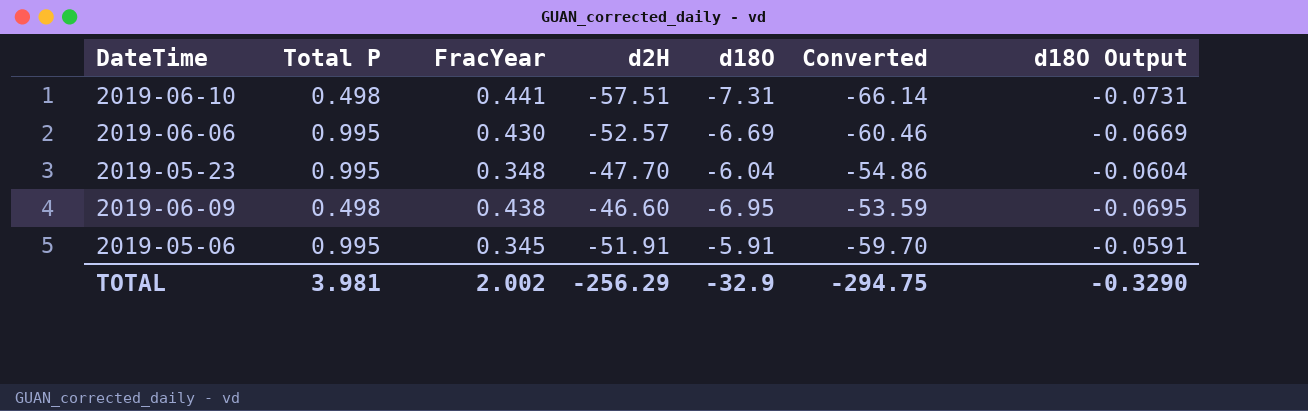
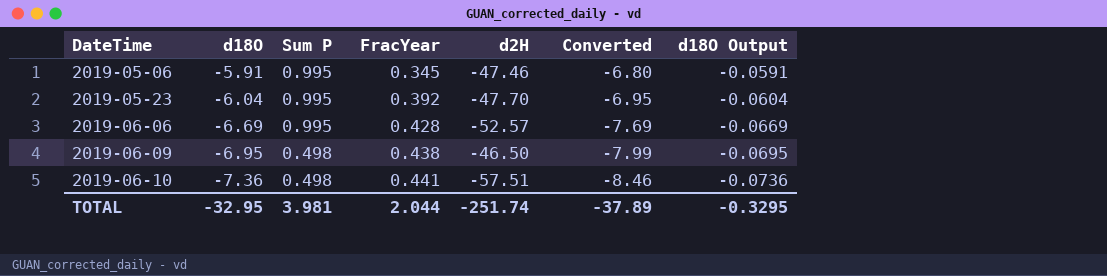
row order: none -> DateTime ascending
column d18O | position: 5 -> 2
column name: Total P -> Sum P
column Converted | formula: [d2H] * 1.15 -> [d18O] * 1.15
2019-05-06 | d2H: -51.91 -> -47.46
2019-05-23 | FracYear: 0.348 -> 0.392
2019-06-06 | FracYear: 0.430 -> 0.428
2019-06-09 | d2H: -46.60 -> -46.50
2019-06-10 | d18O: -7.31 -> -7.36
2019-06-10 | d18O Output: -0.0731 -> -0.0736
TOTAL | d18O: -32.9 -> -32.95
TOTAL | FracYear: 2.002 -> 2.044
TOTAL | d2H: -256.29 -> -251.74
TOTAL | Converted: -294.75 -> -37.89
TOTAL | d18O Output: -0.3290 -> -0.3295

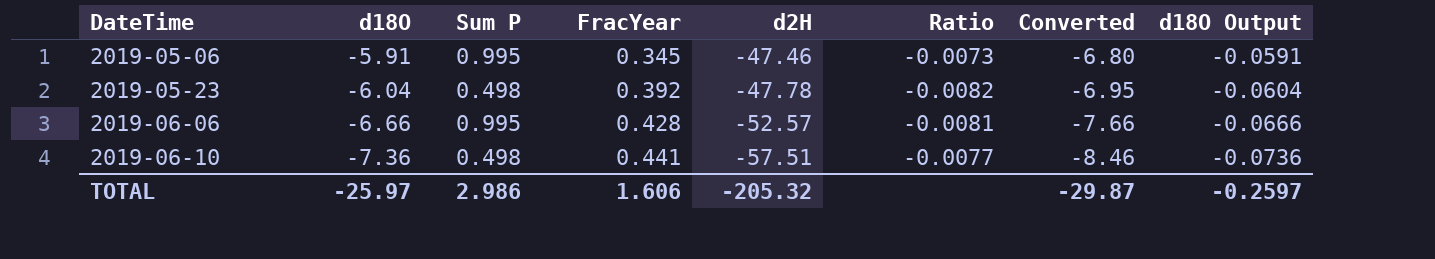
column Ratio | formula: none -> [FracYear] / [d2H]
row 2019-06-09: -6.95 | 0.498 | 0.438 | -46.50 | -7.99 | -0.0695 -> none
2019-05-23 | Sum P: 0.995 -> 0.498
2019-05-23 | d2H: -47.70 -> -47.78
2019-06-06 | d18O: -6.69 -> -6.66
2019-06-06 | Converted: -7.69 -> -7.66
2019-06-06 | d18O Output: -0.0669 -> -0.0666
TOTAL | d18O: -32.95 -> -25.97
TOTAL | Sum P: 3.981 -> 2.986
TOTAL | FracYear: 2.044 -> 1.606
TOTAL | d2H: -251.74 -> -205.32
TOTAL | Converted: -37.89 -> -29.87
TOTAL | d18O Output: -0.3295 -> -0.2597

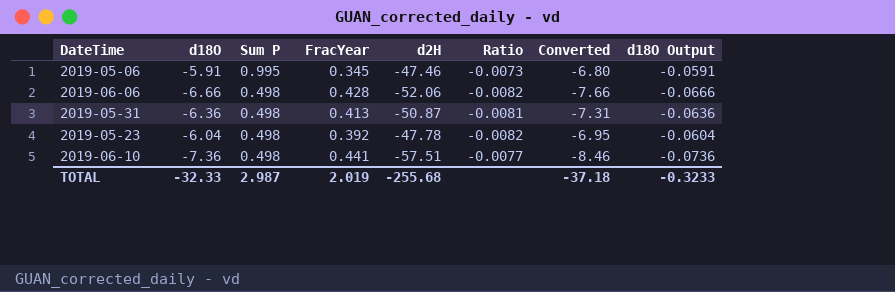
row order: DateTime ascending -> Sum P descending
2019-06-06 | Sum P: 0.995 -> 0.498
2019-06-06 | d2H: -52.57 -> -52.06
2019-06-06 | Ratio: -0.0081 -> -0.0082
row 2019-05-31: none -> -6.36 | 0.498 | 0.413 | -50.87 | -0.0081 | -7.31 | -0.0636
TOTAL | d18O: -25.97 -> -32.33
TOTAL | Sum P: 2.986 -> 2.987
TOTAL | FracYear: 1.606 -> 2.019
TOTAL | d2H: -205.32 -> -255.68
TOTAL | Converted: -29.87 -> -37.18
TOTAL | d18O Output: -0.2597 -> -0.3233

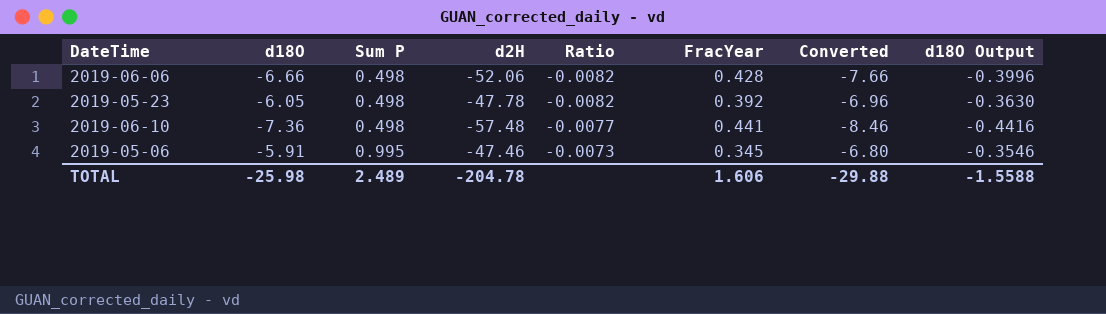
row order: Sum P descending -> Sum P ascending
column FracYear | position: 4 -> 6
column d18O Output | formula: [d18O] * 0.01 -> [d18O] * 0.06
row 2019-05-31: -6.36 | 0.498 | 0.413 | -50.87 | -0.0081 | -7.31 | -0.0636 -> none
2019-05-23 | d18O: -6.04 -> -6.05
2019-05-23 | Converted: -6.95 -> -6.96
2019-06-10 | d2H: -57.51 -> -57.48
TOTAL | d18O: -32.33 -> -25.98
TOTAL | Sum P: 2.987 -> 2.489
TOTAL | d2H: -255.68 -> -204.78
TOTAL | FracYear: 2.019 -> 1.606
TOTAL | Converted: -37.18 -> -29.88
TOTAL | d18O Output: -0.3233 -> -1.5588

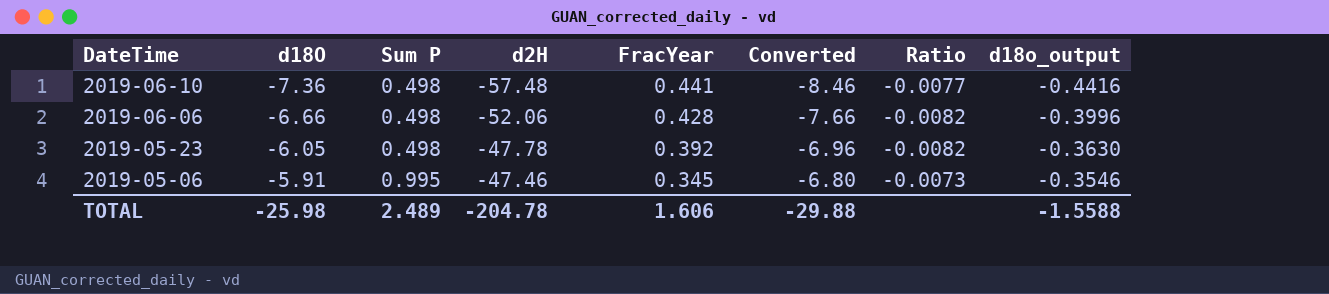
row order: Sum P ascending -> DateTime descending
column Ratio | position: 5 -> 7
column name: d18O Output -> d18o_output

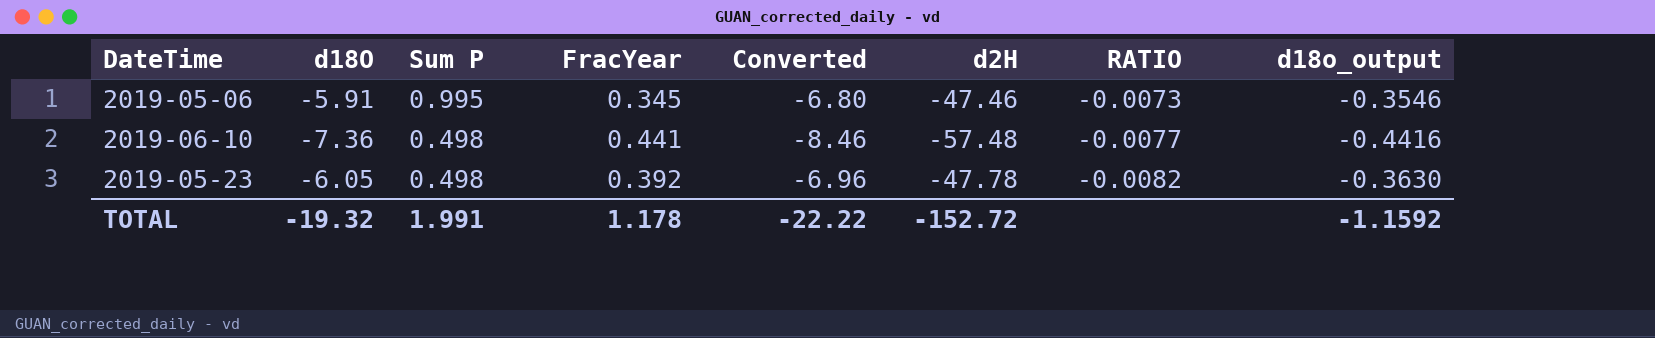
row order: DateTime descending -> Sum P descending
column d2H | position: 4 -> 6
column name: Ratio -> RATIO
row 2019-06-06: -6.66 | 0.498 | -52.06 | 0.428 | -7.66 | -0.0082 | -0.3996 -> none
TOTAL | d18O: -25.98 -> -19.32
TOTAL | Sum P: 2.489 -> 1.991
TOTAL | FracYear: 1.606 -> 1.178
TOTAL | Converted: -29.88 -> -22.22
TOTAL | d2H: -204.78 -> -152.72
TOTAL | d18o_output: -1.5588 -> -1.1592

